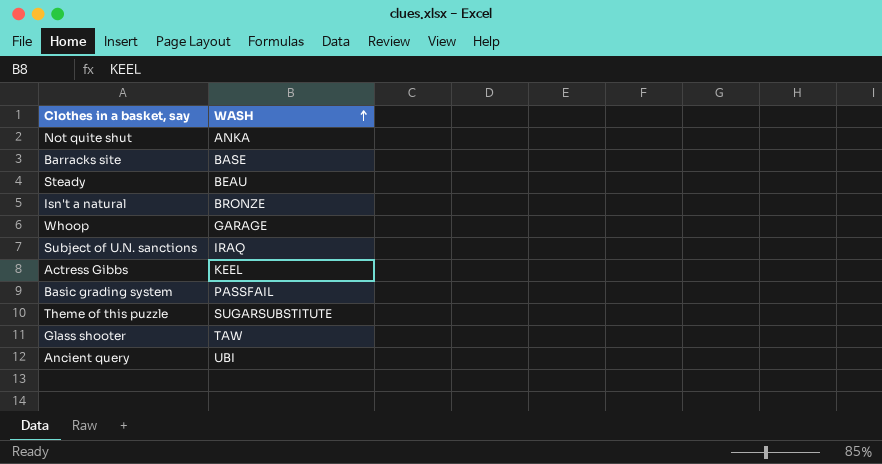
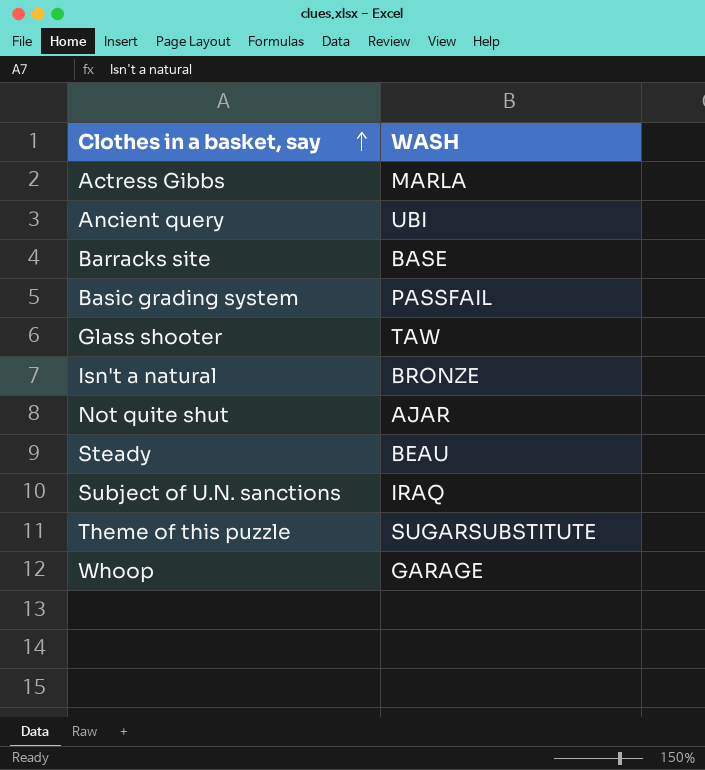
row order: WASH ascending -> Clothes in a basket, say ascending
Actress Gibbs | WASH: KEEL -> MARLA
Not quite shut | WASH: ANKA -> AJAR

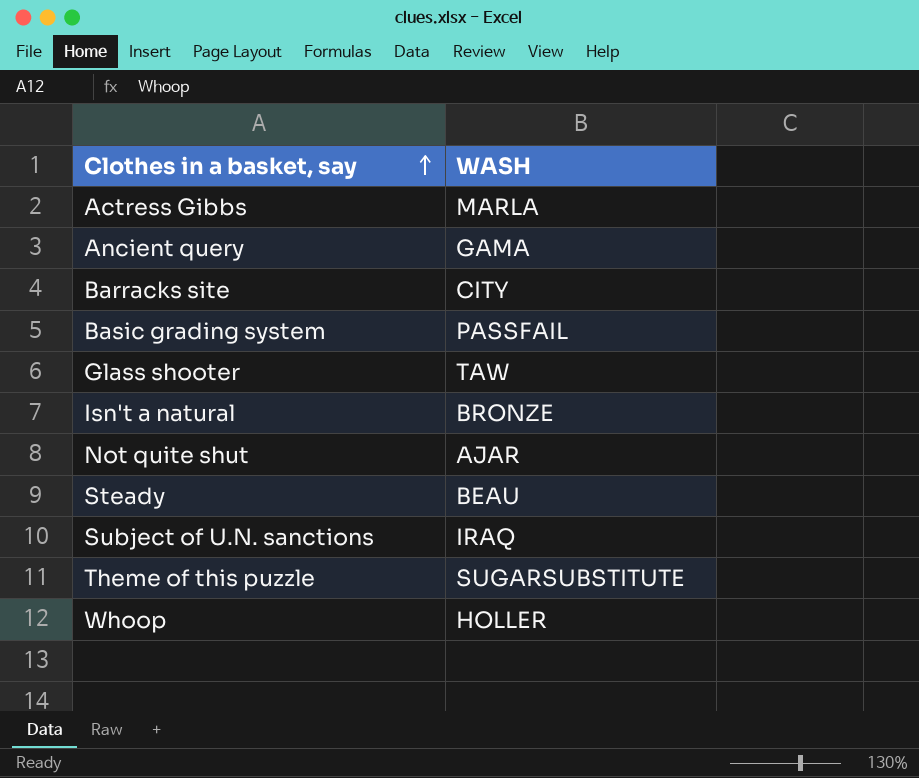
Ancient query | WASH: UBI -> GAMA
Barracks site | WASH: BASE -> CITY
Whoop | WASH: GARAGE -> HOLLER

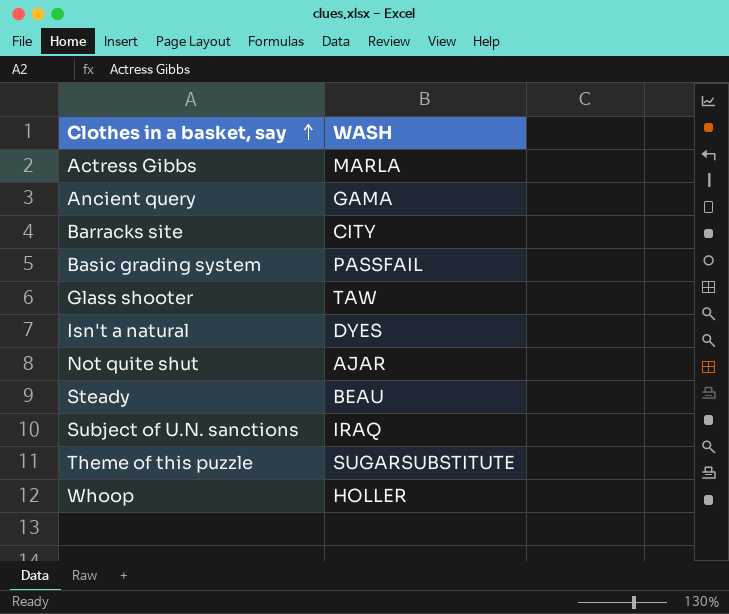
Isn't a natural | WASH: BRONZE -> DYES

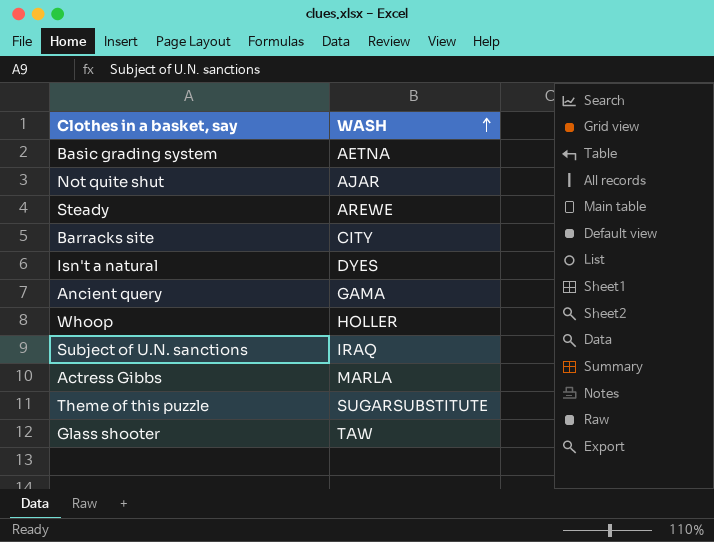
row order: Clothes in a basket, say ascending -> WASH ascending
Basic grading system | WASH: PASSFAIL -> AETNA
Steady | WASH: BEAU -> AREWE

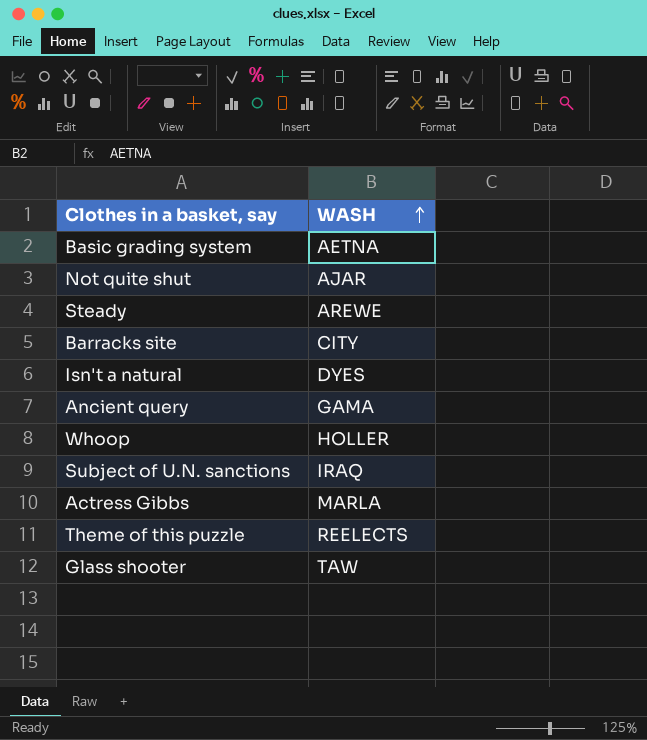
Theme of this puzzle | WASH: SUGARSUBSTITUTE -> REELECTS

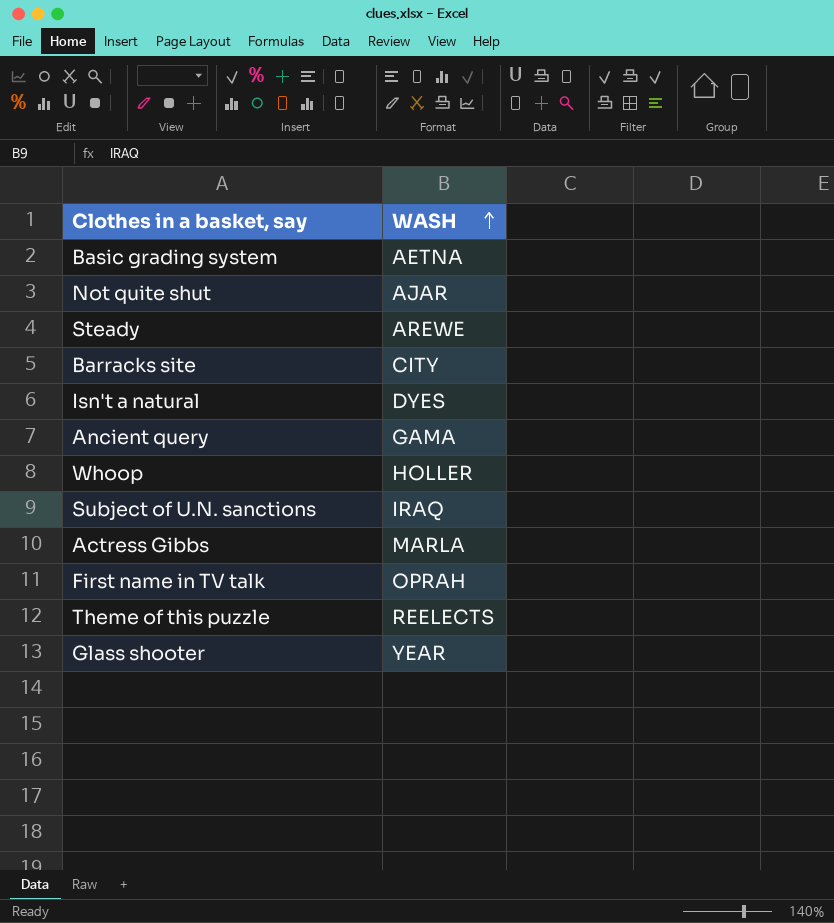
row First name in TV talk: none -> OPRAH
Glass shooter | WASH: TAW -> YEAR

